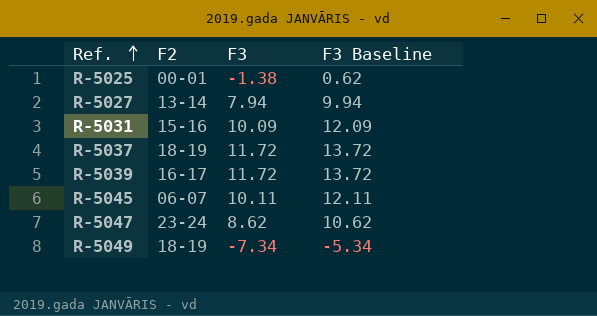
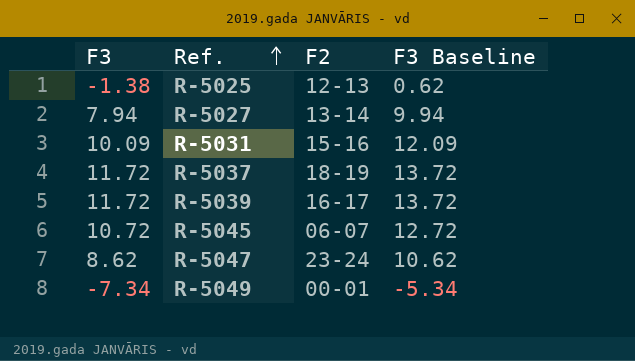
column F3 | position: 3 -> 1
R-5025 | F2: 00-01 -> 12-13
R-5045 | F3: 10.11 -> 10.72
R-5045 | F3 Baseline: 12.11 -> 12.72
R-5049 | F2: 18-19 -> 00-01

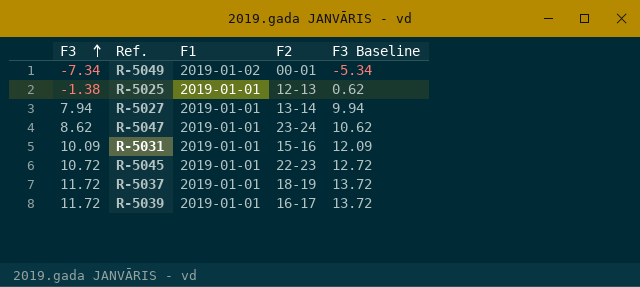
row order: Ref. ascending -> F3 ascending
column F1 | position: none -> 3
R-5045 | F2: 06-07 -> 22-23

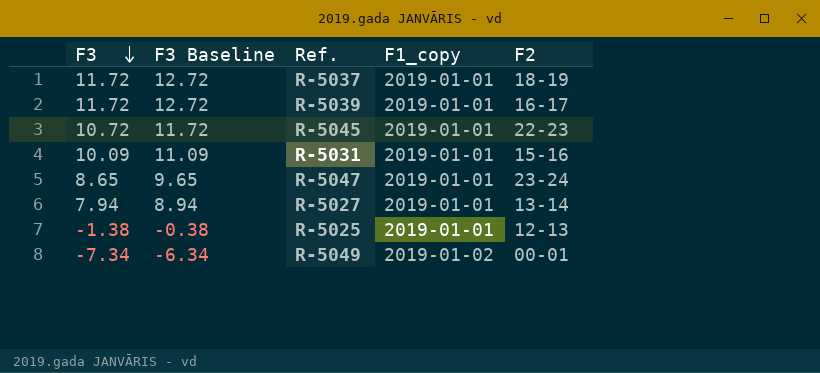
row order: F3 ascending -> F3 descending
column F3 Baseline | formula: [F3] + 2 -> [F3] + 1
column F3 Baseline | position: 5 -> 2
column name: F1 -> F1_copy
R-5047 | F3: 8.62 -> 8.65

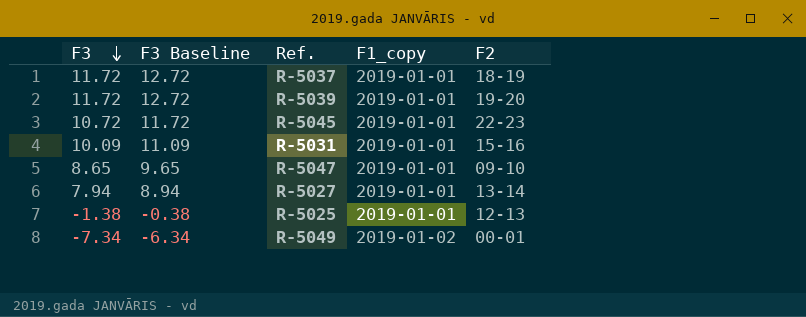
R-5039 | F2: 16-17 -> 19-20
R-5047 | F2: 23-24 -> 09-10

